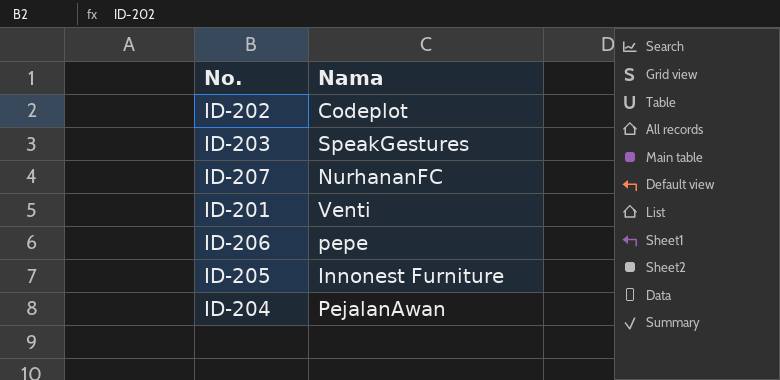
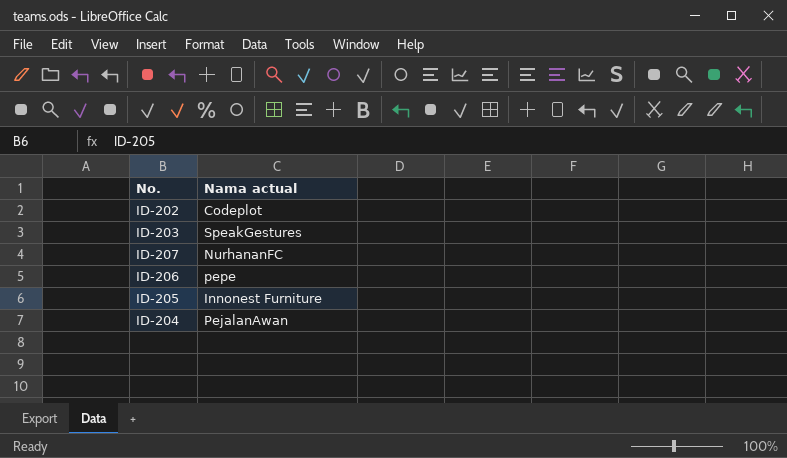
column name: Nama -> Nama actual
row ID-201: Venti -> none

